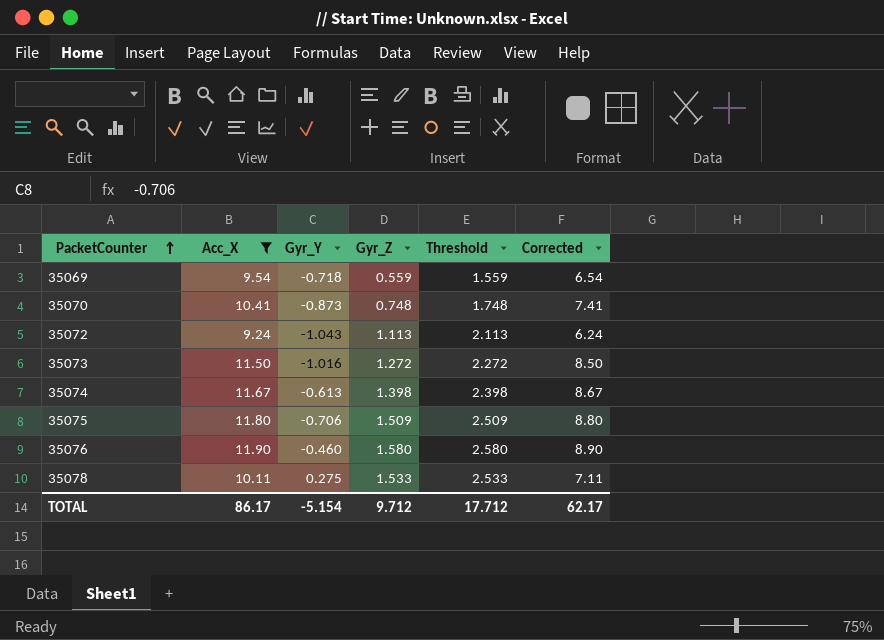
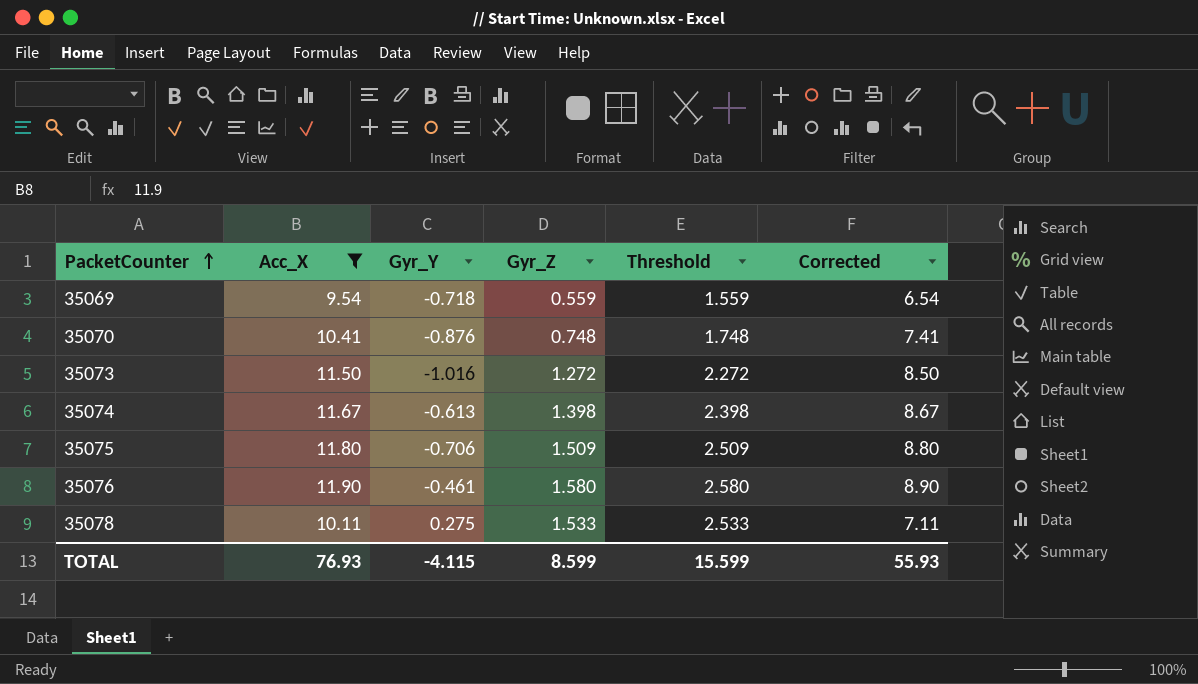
row 35072: 9.24 | -1.043 | 1.113 | 2.113 | 6.24 -> none
35070 | Gyr_Y: -0.873 -> -0.876
35076 | Gyr_Y: -0.460 -> -0.461
TOTAL | Acc_X: 86.17 -> 76.93
TOTAL | Gyr_Y: -5.154 -> -4.115
TOTAL | Gyr_Z: 9.712 -> 8.599
TOTAL | Threshold: 17.712 -> 15.599
TOTAL | Corrected: 62.17 -> 55.93

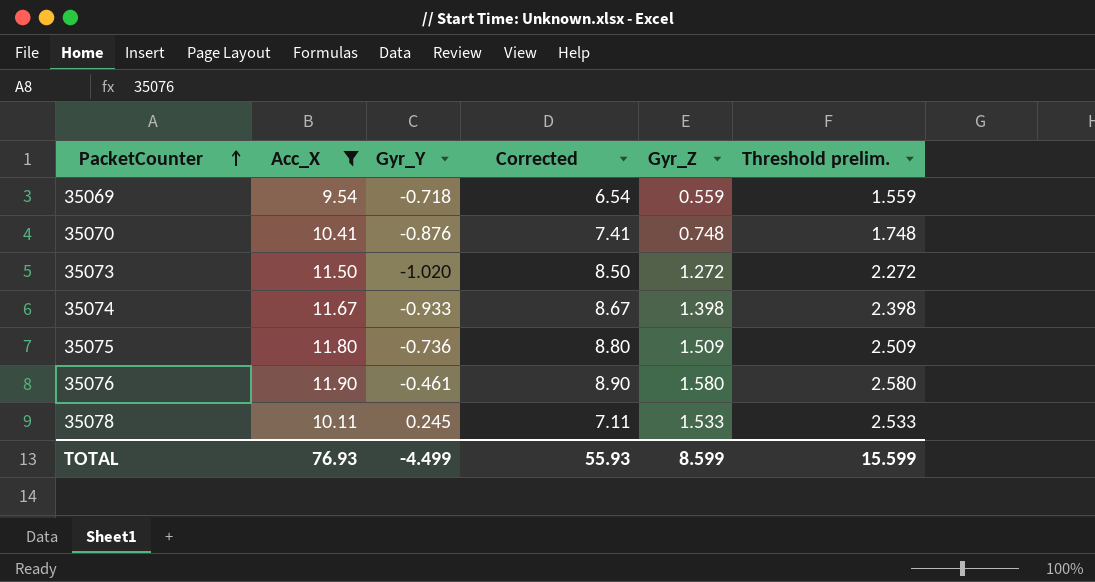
column Corrected | position: 6 -> 4
column name: Threshold -> Threshold prelim.
35073 | Gyr_Y: -1.016 -> -1.020
35074 | Gyr_Y: -0.613 -> -0.933
35075 | Gyr_Y: -0.706 -> -0.736
35078 | Gyr_Y: 0.275 -> 0.245
TOTAL | Gyr_Y: -4.115 -> -4.499

